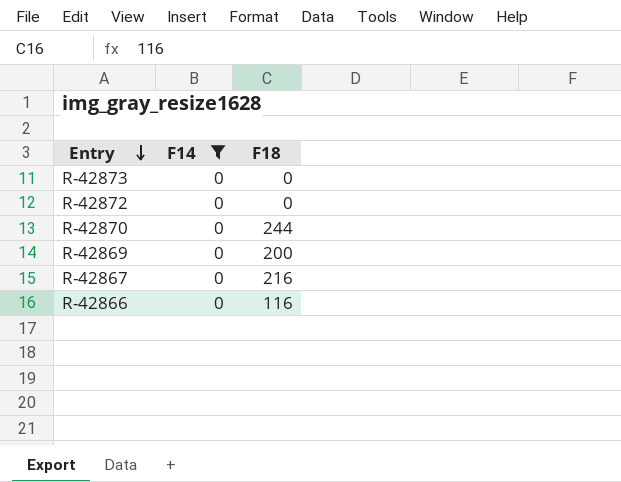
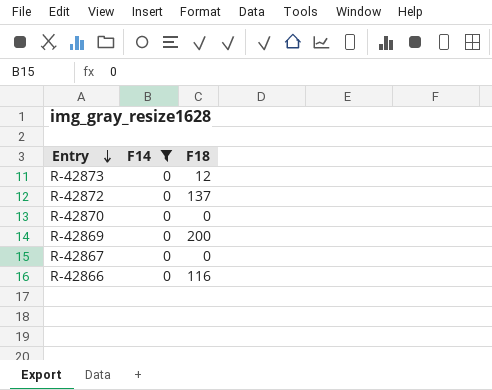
R-42873 | F18: 0 -> 12
R-42872 | F18: 0 -> 137
R-42870 | F18: 244 -> 0
R-42867 | F18: 216 -> 0

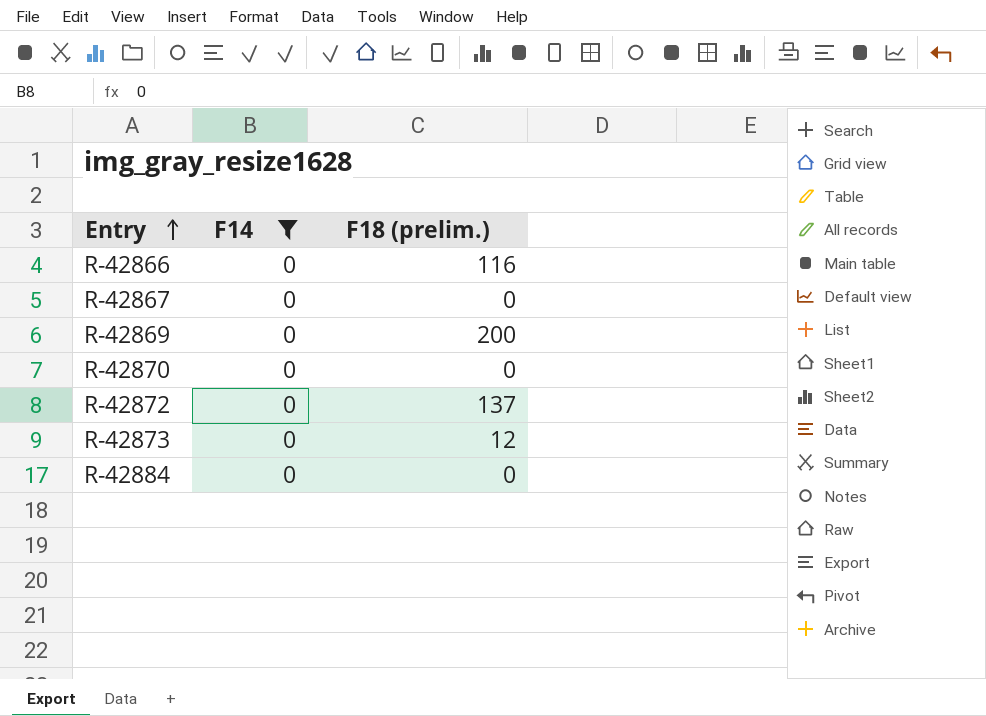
row order: Entry descending -> Entry ascending
column name: F18 -> F18 (prelim.)
row R-42884: none -> 0 | 0

